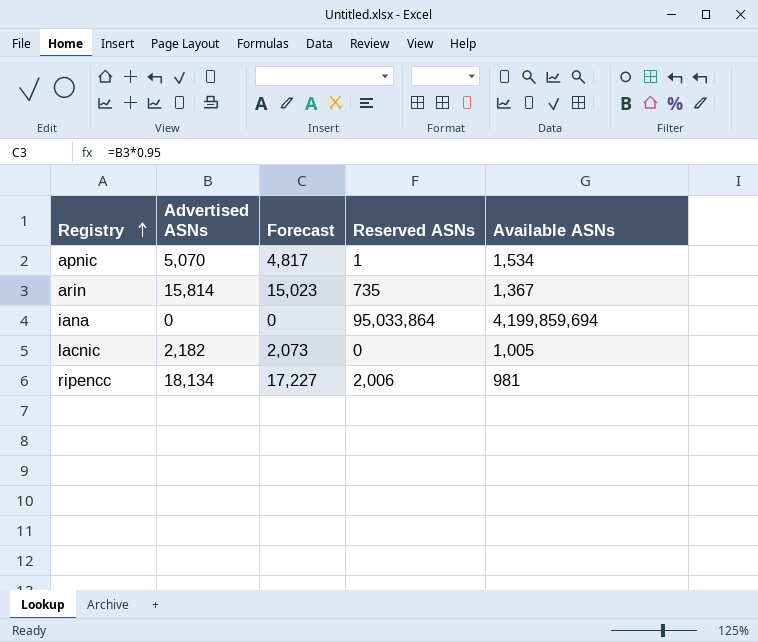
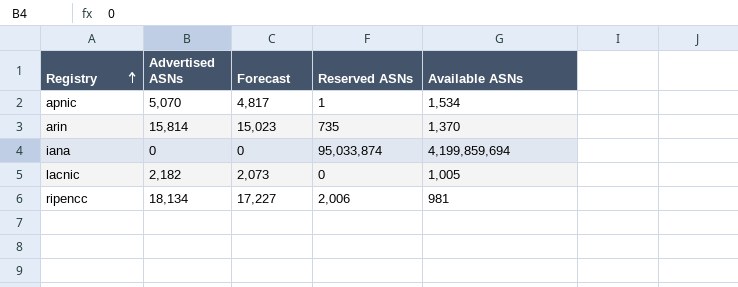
arin | Available ASNs: 1,367 -> 1,370
iana | Reserved ASNs: 95,033,864 -> 95,033,874

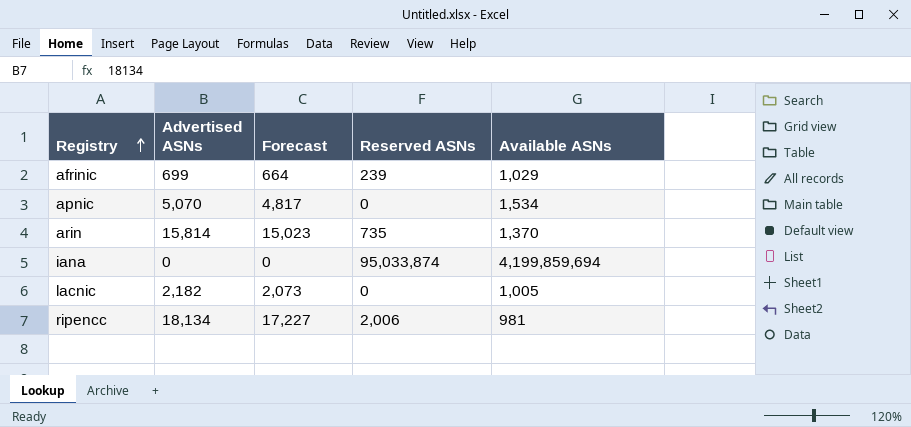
row afrinic: none -> 699 | 664 | 239 | 1,029
apnic | Reserved ASNs: 1 -> 0

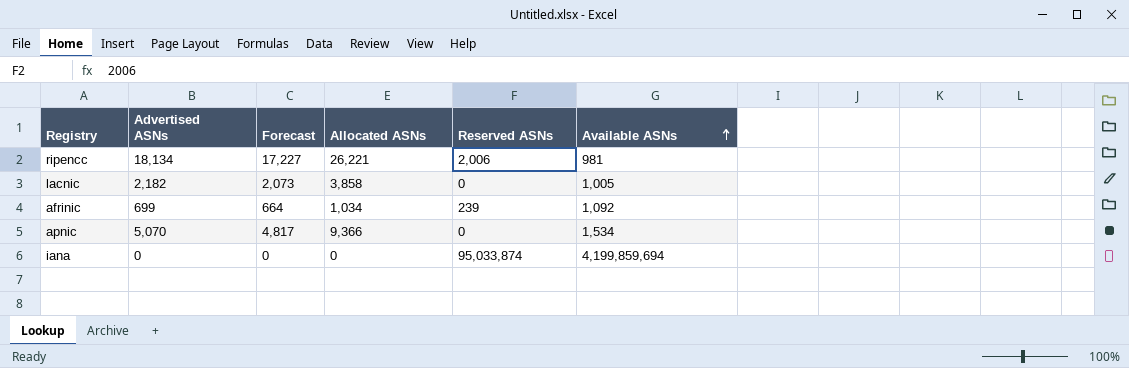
row order: Registry ascending -> Available ASNs ascending
column Allocated ASNs | position: none -> 4
row arin: 15,814 | 15,023 | 735 | 1,370 -> none
afrinic | Available ASNs: 1,029 -> 1,092

